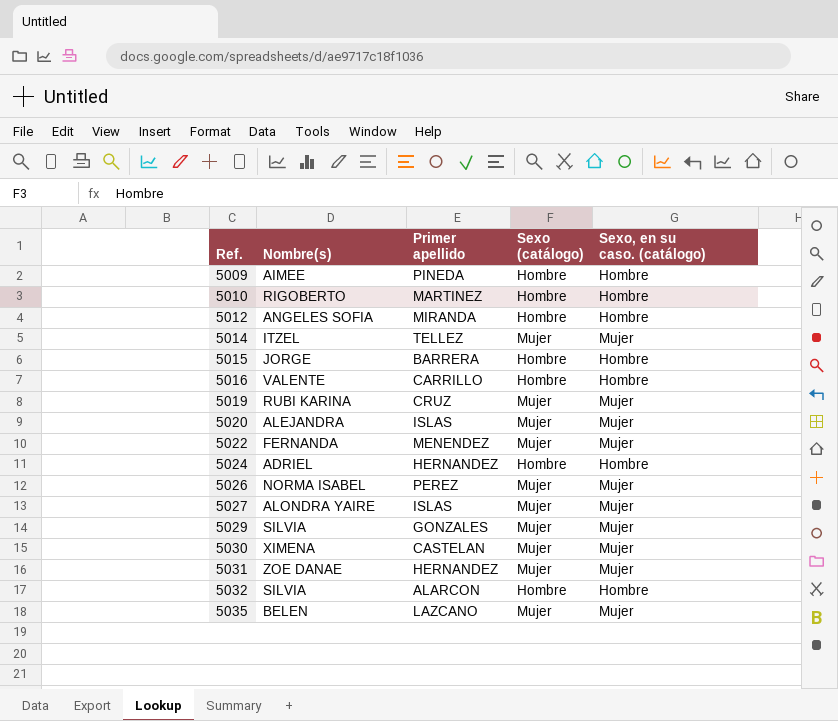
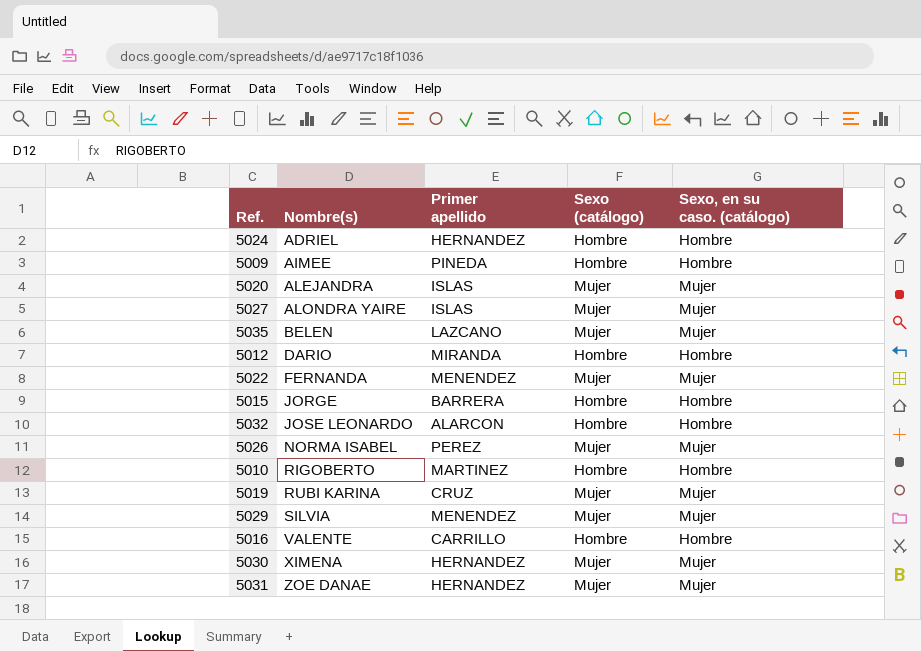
row order: Ref. ascending -> Nombre(s) ascending
row 5014: ITZEL | TELLEZ | Mujer | Mujer -> none
5012 | Nombre(s): ANGELES SOFIA -> DARIO
5032 | Nombre(s): SILVIA -> JOSE LEONARDO
5029 | Primer apellido: GONZALES -> MENENDEZ
5030 | Primer apellido: CASTELAN -> HERNANDEZ

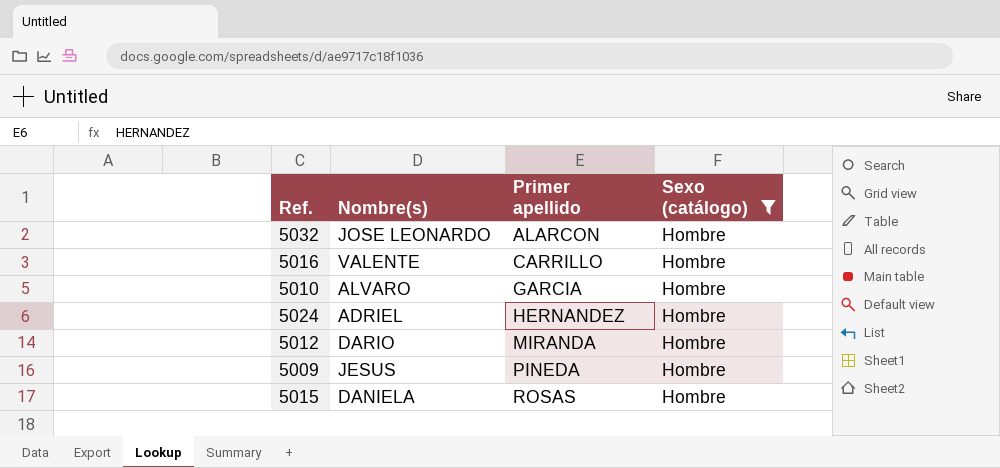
filter: none -> Sexo (catálogo) = Hombre
row order: Nombre(s) ascending -> Primer apellido ascending
column Sexo, en su caso. (catálogo) | position: 5 -> none
5010 | Nombre(s): RIGOBERTO -> ALVARO
5010 | Primer apellido: MARTINEZ -> GARCIA
5009 | Nombre(s): AIMEE -> JESUS
5015 | Nombre(s): JORGE -> DANIELA
5015 | Primer apellido: BARRERA -> ROSAS

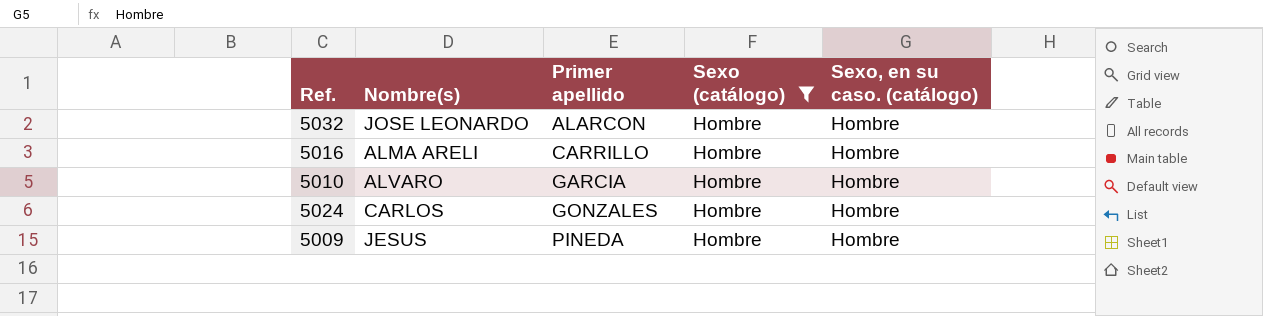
column Sexo, en su caso. (catálogo) | position: none -> 5
row 5012: DARIO | MIRANDA | Hombre -> none
row 5015: DANIELA | ROSAS | Hombre -> none
5016 | Nombre(s): VALENTE -> ALMA ARELI
5024 | Nombre(s): ADRIEL -> CARLOS
5024 | Primer apellido: HERNANDEZ -> GONZALES

